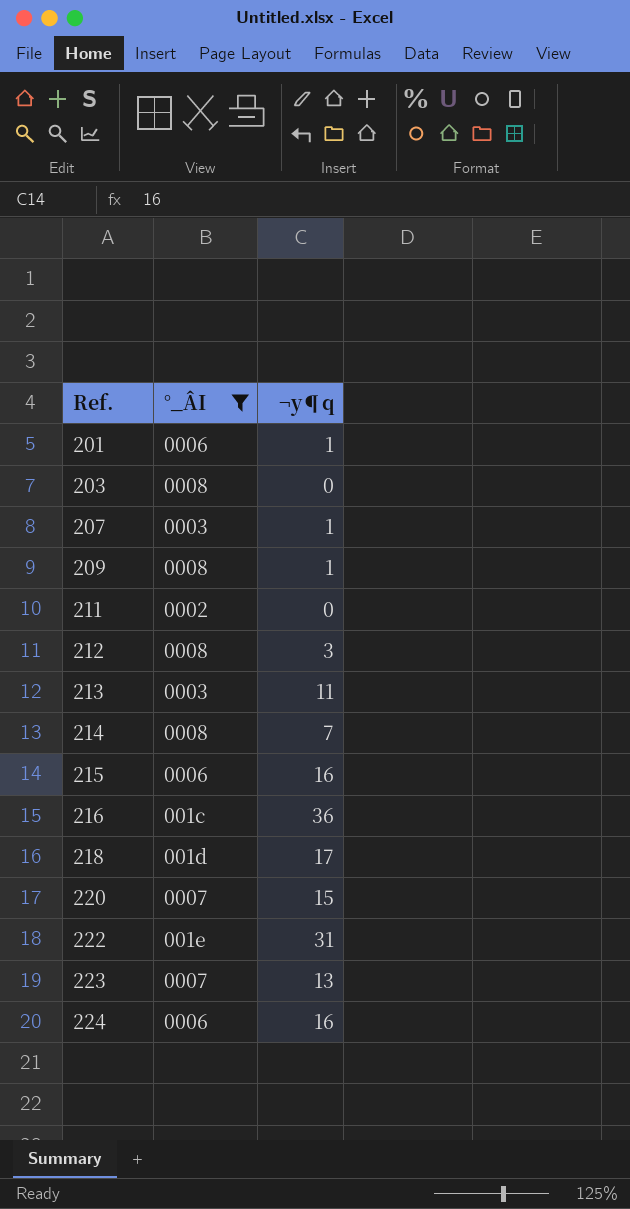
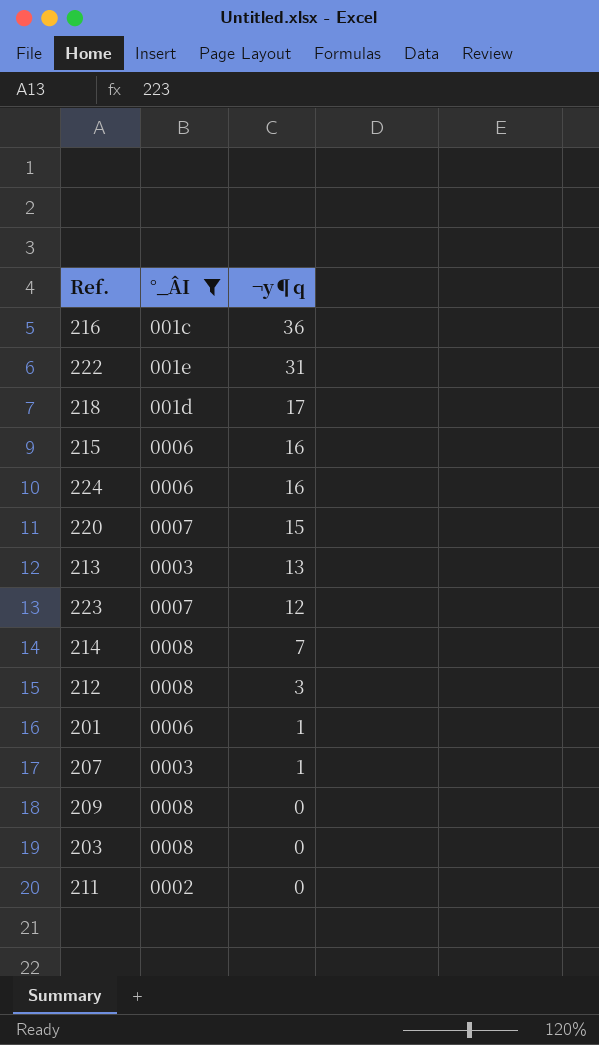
row order: Ref. ascending -> ¬y¶q descending
213 | ¬y¶q: 11 -> 13
223 | ¬y¶q: 13 -> 12
209 | ¬y¶q: 1 -> 0

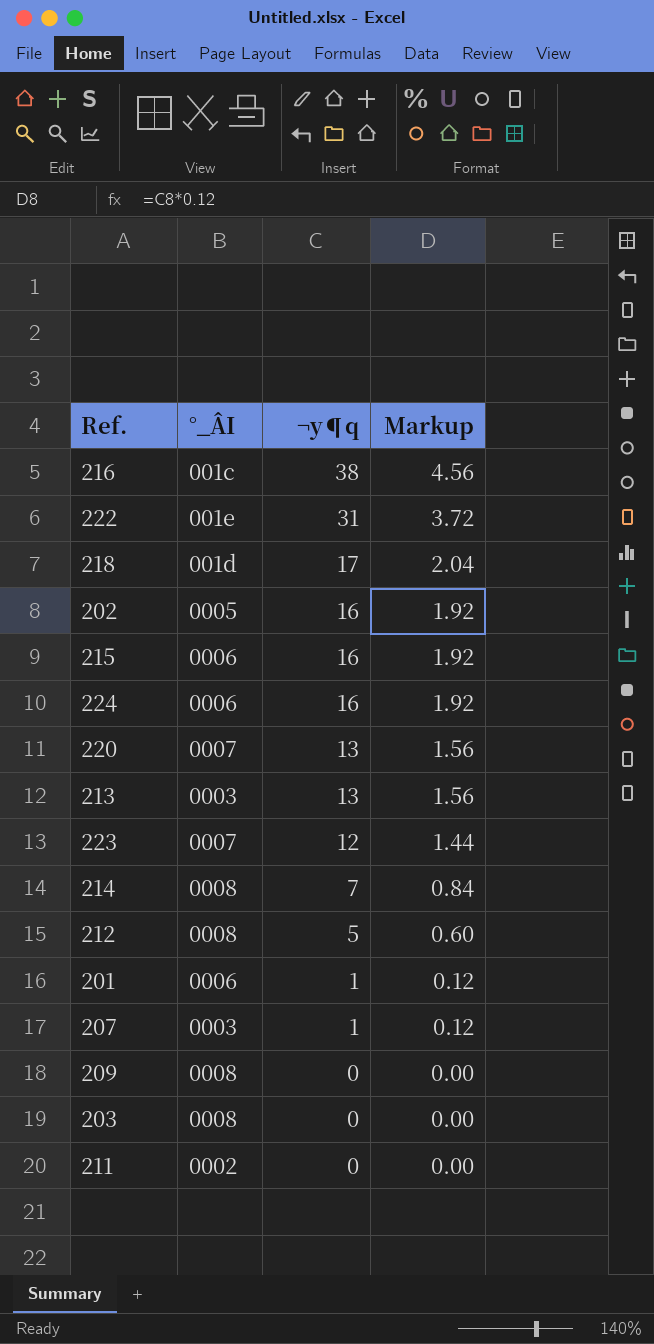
filter: °_ÂI != 0005 -> none
column Markup | formula: none -> [¬y¶q] * 0.12
216 | ¬y¶q: 36 -> 38
220 | ¬y¶q: 15 -> 13
212 | ¬y¶q: 3 -> 5

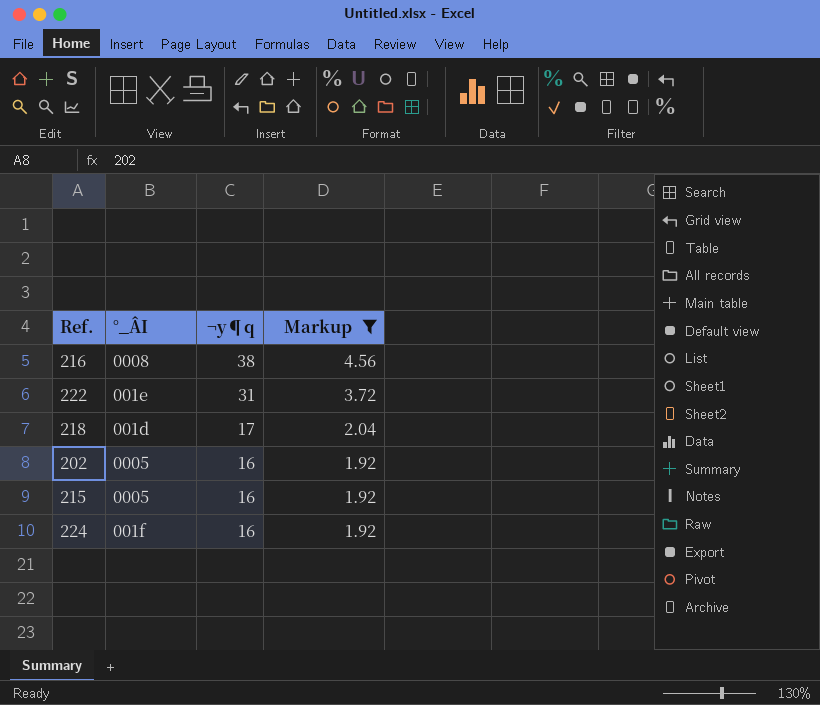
filter: none -> Markup >= 1.92
216 | °_ÂI: 001c -> 0008
215 | °_ÂI: 0006 -> 0005
224 | °_ÂI: 0006 -> 001f

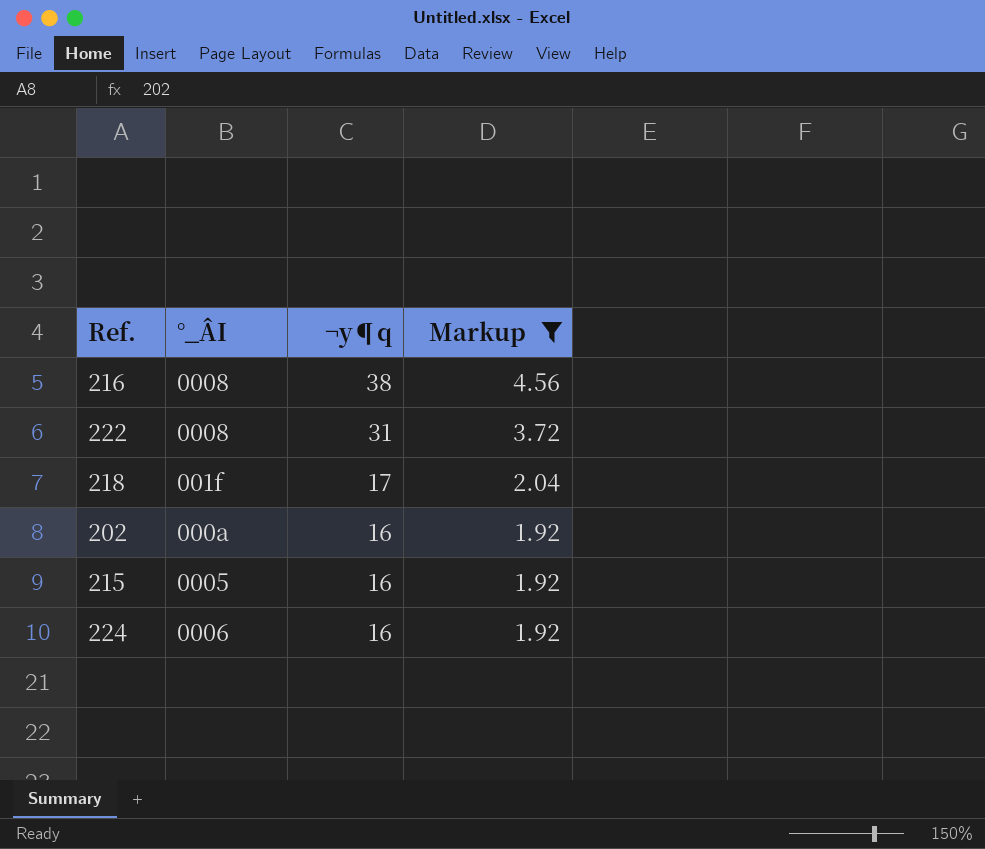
222 | °_ÂI: 001e -> 0008
218 | °_ÂI: 001d -> 001f
202 | °_ÂI: 0005 -> 000a
224 | °_ÂI: 001f -> 0006

